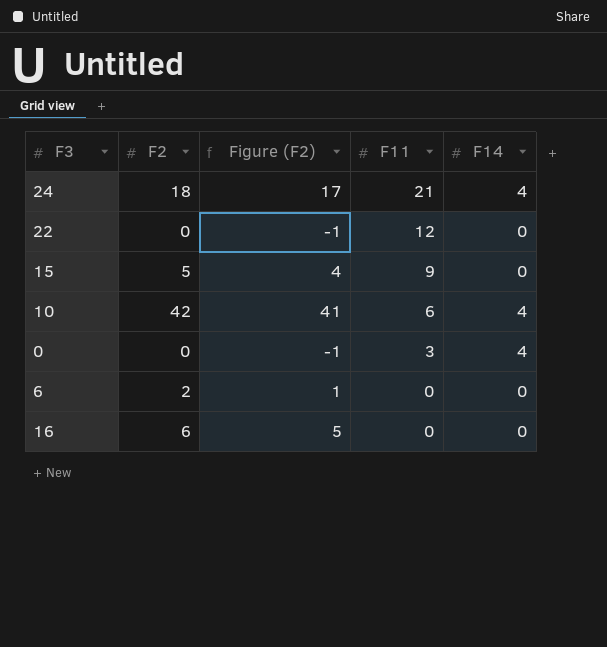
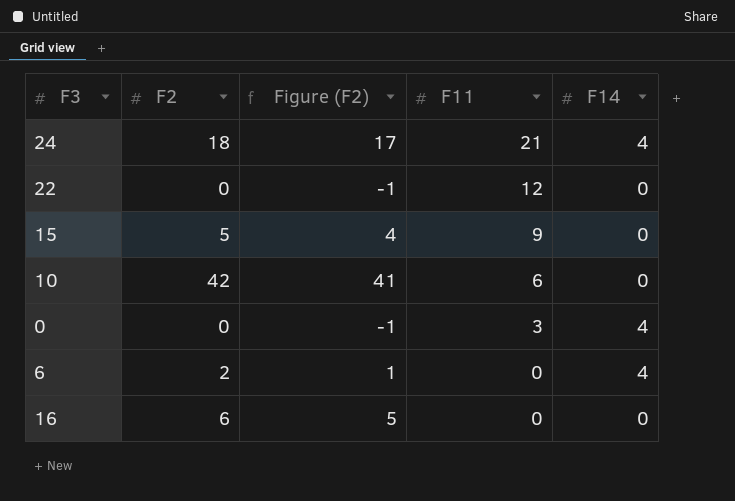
10 | F14: 4 -> 0
6 | F14: 0 -> 4

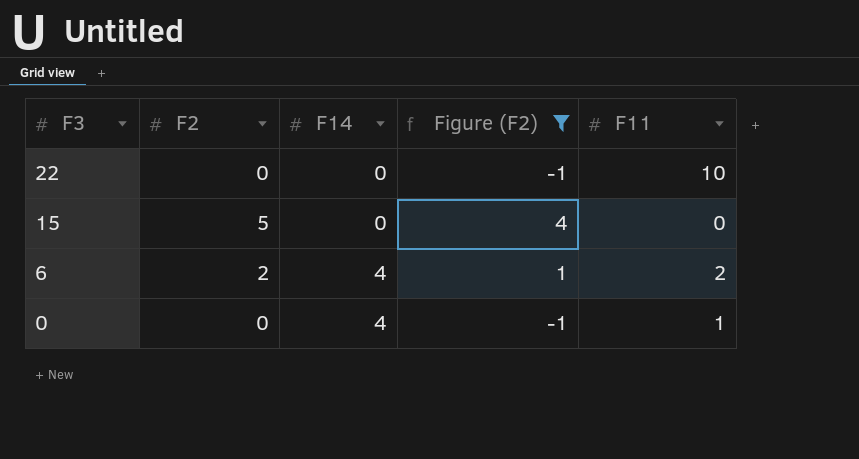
filter: none -> Figure (F2) <= 4
row order: F11 descending -> F3 descending
column F14 | position: 5 -> 3
22 | F11: 12 -> 10
15 | F11: 9 -> 0
6 | F11: 0 -> 2
0 | F11: 3 -> 1

